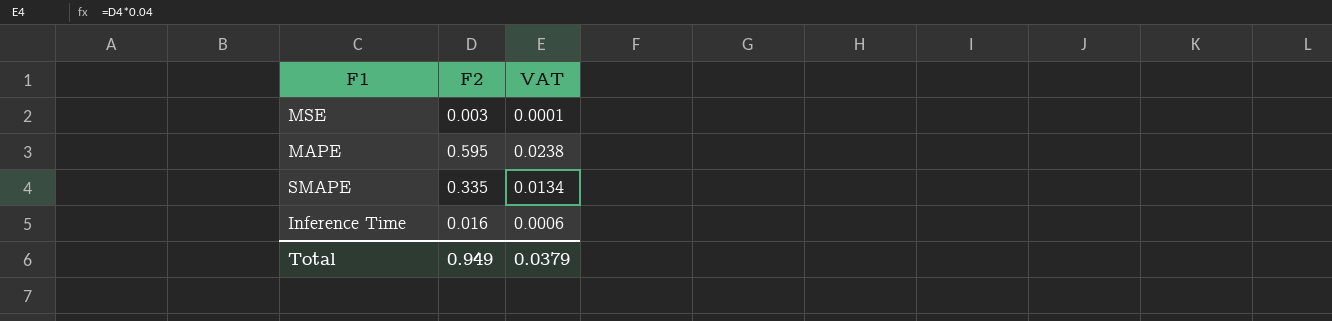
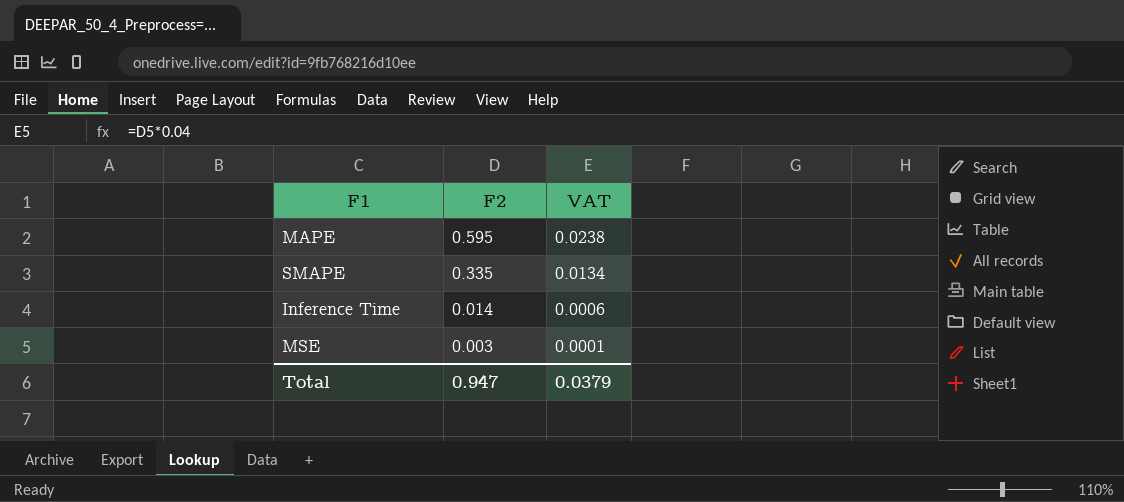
row order: none -> F2 descending
Inference Time | F2: 0.016 -> 0.014
Total | F2: 0.949 -> 0.947

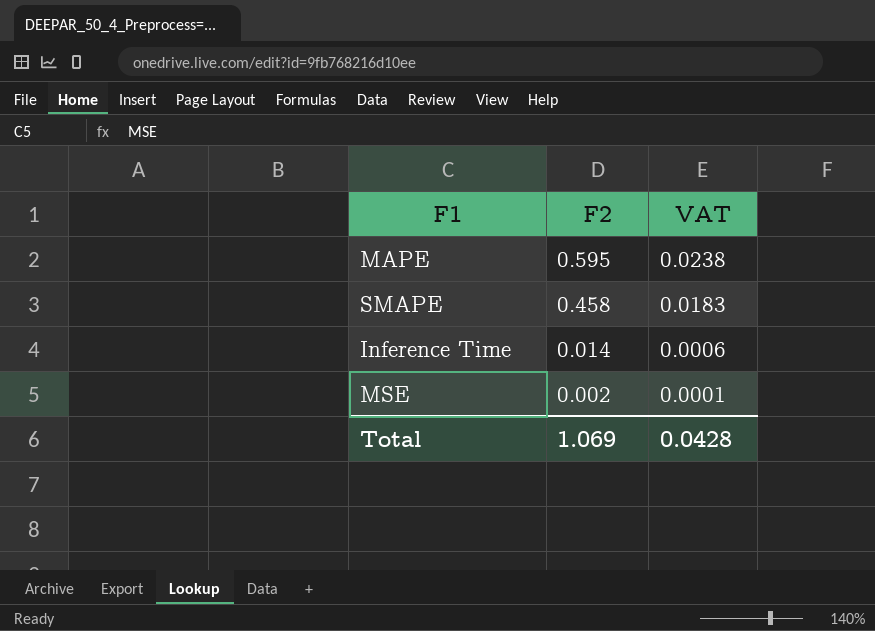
SMAPE | F2: 0.335 -> 0.458
SMAPE | VAT: 0.0134 -> 0.0183
MSE | F2: 0.003 -> 0.002
Total | F2: 0.947 -> 1.069
Total | VAT: 0.0379 -> 0.0428

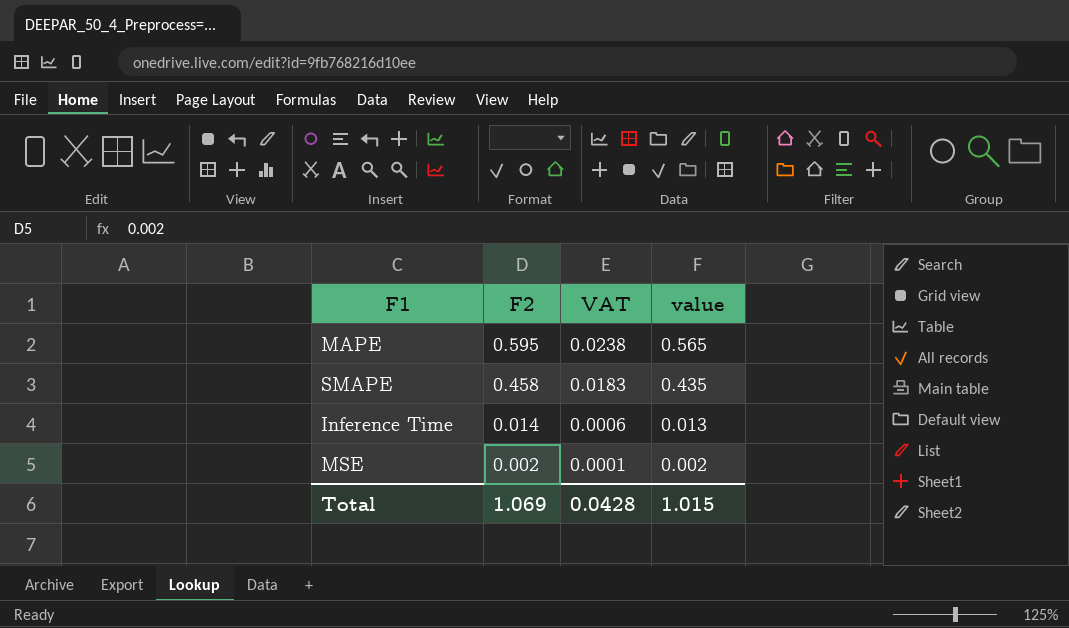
column value | formula: none -> [F2] * 0.95

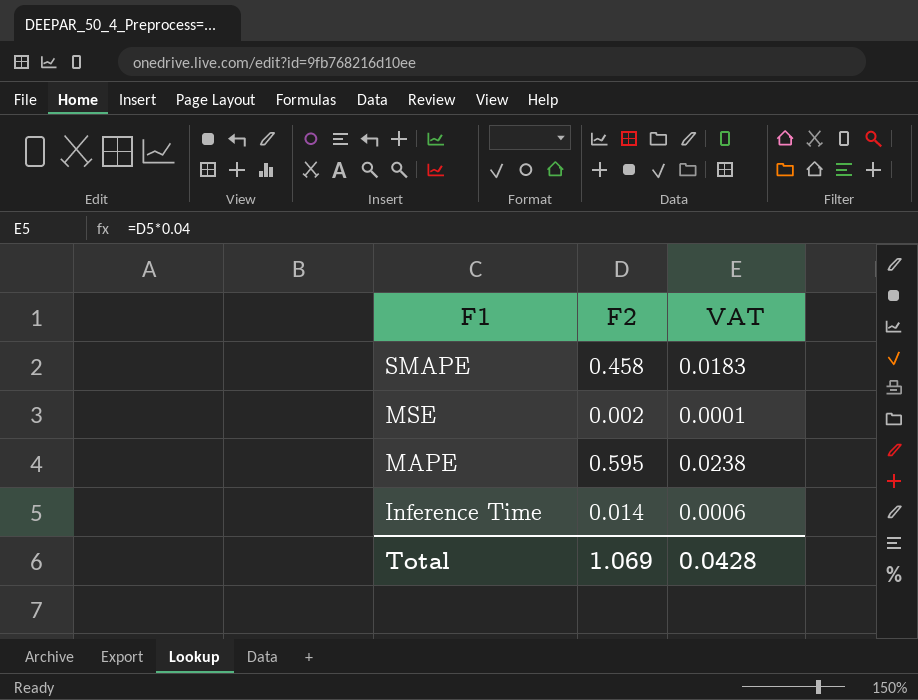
row order: F2 descending -> F1 descending
column value | formula: [F2] * 0.95 -> none

